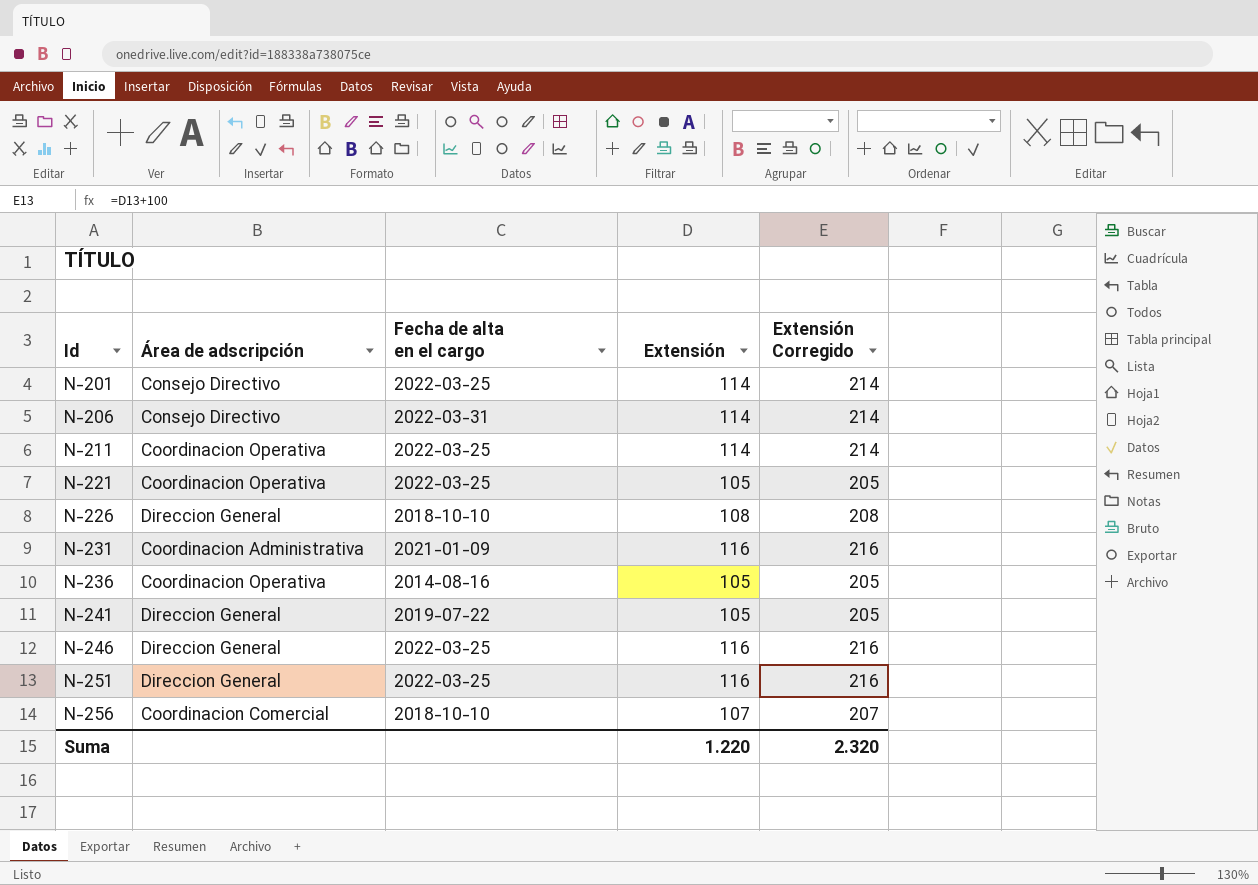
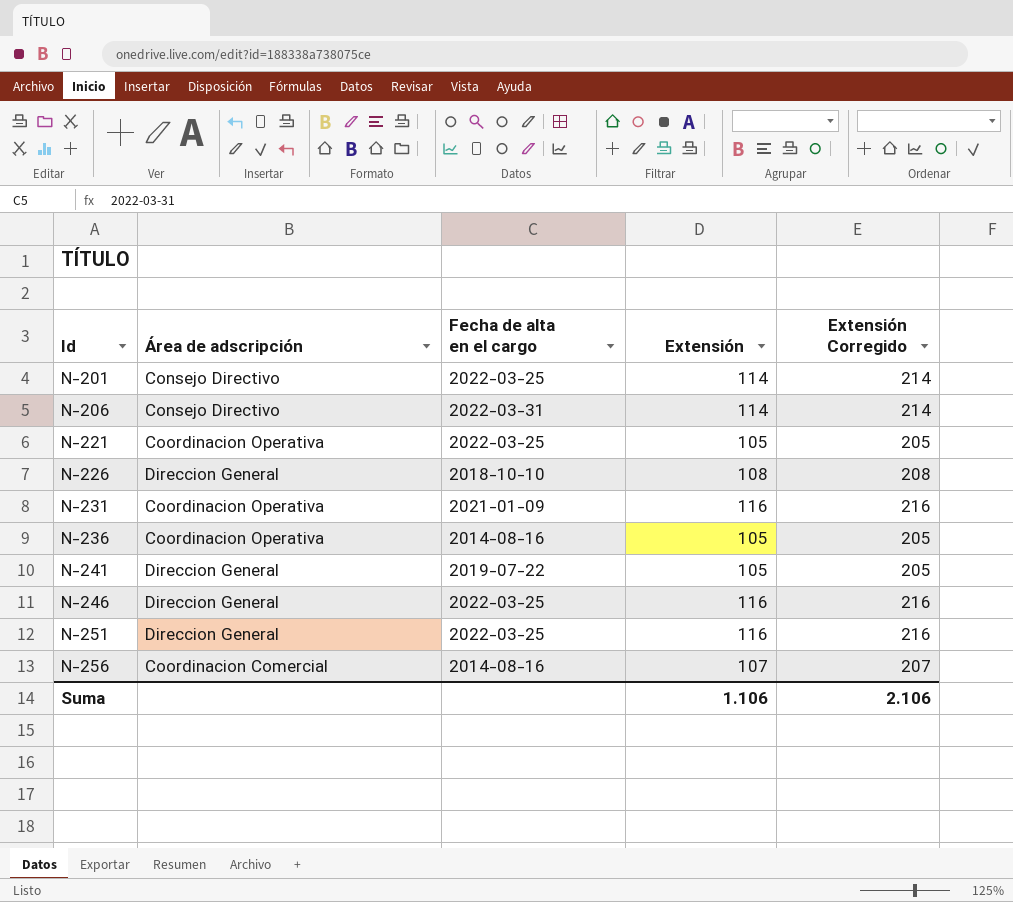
row N-211: Coordinacion Operativa | 2022-03-25 | 114 | 214 -> none
N-231 | Área de adscripción: Coordinacion Administrativa -> Coordinacion Operativa
N-256 | Fecha de alta en el cargo: 2018-10-10 -> 2014-08-16
Suma | Extensión: 1.220 -> 1.106
Suma | Extensión Corregido: 2.320 -> 2.106

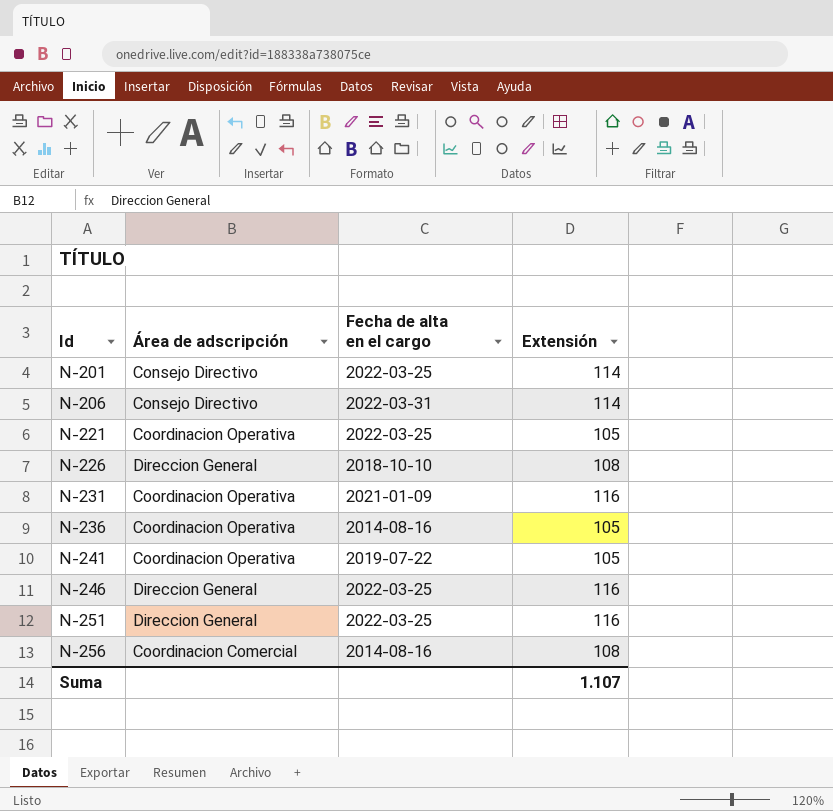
column Extensión Corregido | formula: [Extensión] + 100 -> none
N-241 | Área de adscripción: Direccion General -> Coordinacion Operativa
N-256 | Extensión: 107 -> 108
Suma | Extensión: 1.106 -> 1.107

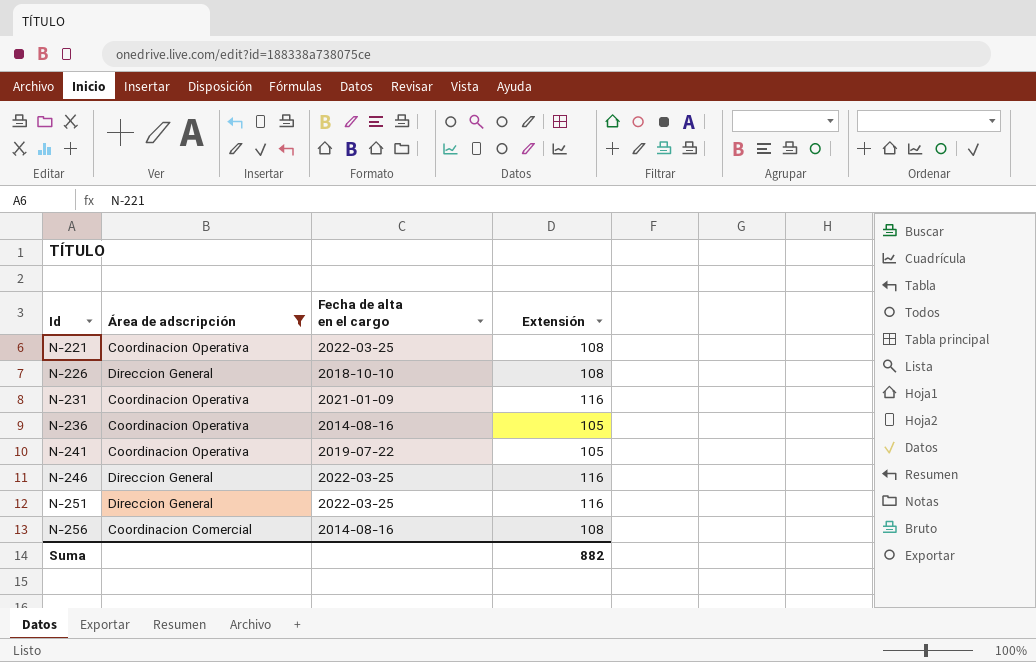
filter: none -> Área de adscripción != Consejo Directivo
N-221 | Extensión: 105 -> 108
Suma | Extensión: 1.107 -> 882

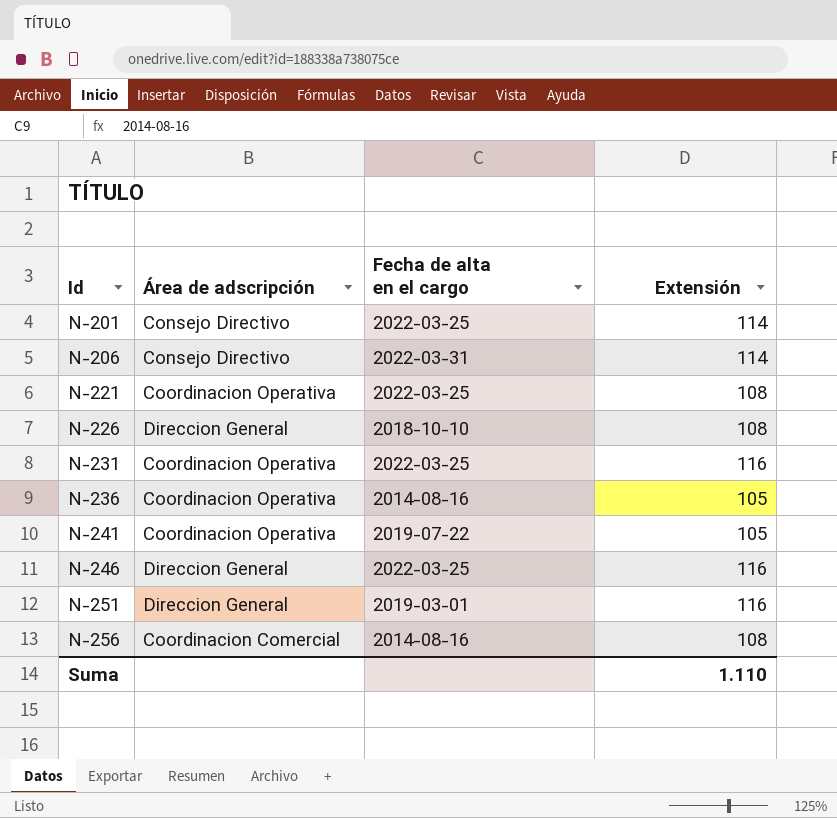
filter: Área de adscripción != Consejo Directivo -> none
N-231 | Fecha de alta en el cargo: 2021-01-09 -> 2022-03-25
N-251 | Fecha de alta en el cargo: 2022-03-25 -> 2019-03-01
Suma | Extensión: 882 -> 1.110

